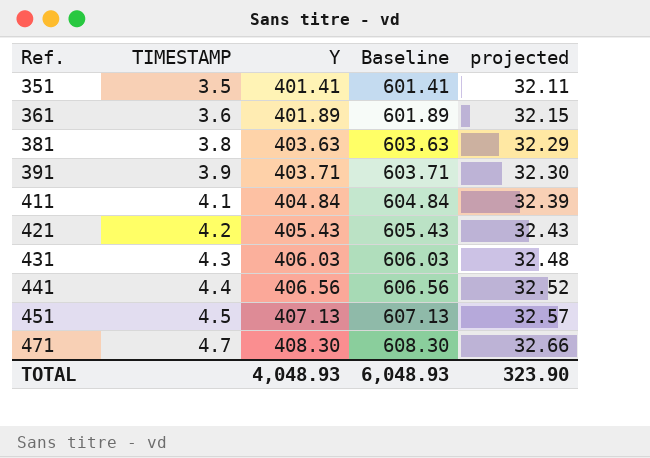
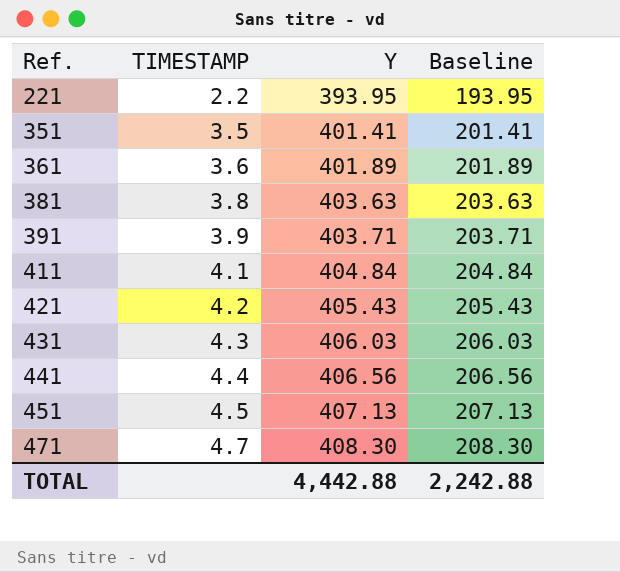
column projected | formula: [Y] * 0.08 -> none
column Baseline | formula: [Y] + 200 -> [Y] - 200
row 221: none -> 2.2 | 393.95 | 193.95
TOTAL | Y: 4,048.93 -> 4,442.88
TOTAL | Baseline: 6,048.93 -> 2,242.88

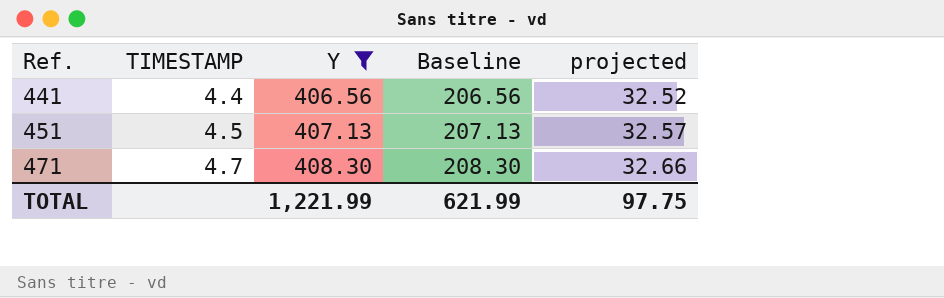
filter: none -> Y >= 406.56
column projected | formula: none -> [Y] * 0.08
TOTAL | Y: 4,442.88 -> 1,221.99
TOTAL | Baseline: 2,242.88 -> 621.99

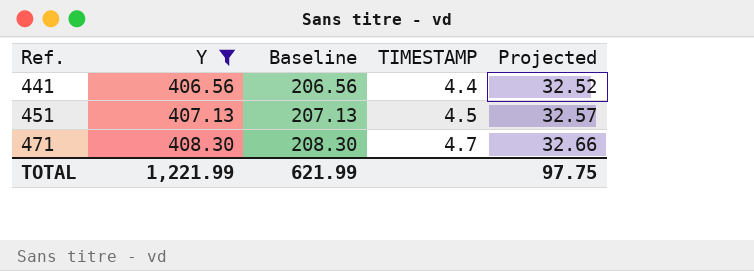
column TIMESTAMP | position: 2 -> 4
column name: projected -> Projected

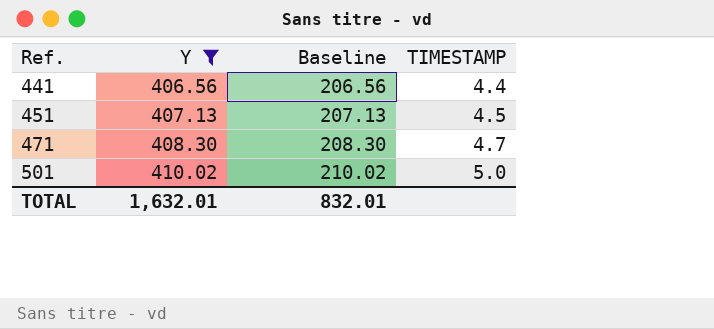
column Projected | formula: [Y] * 0.08 -> none
row 501: none -> 410.02 | 210.02 | 5.0
TOTAL | Y: 1,221.99 -> 1,632.01
TOTAL | Baseline: 621.99 -> 832.01

